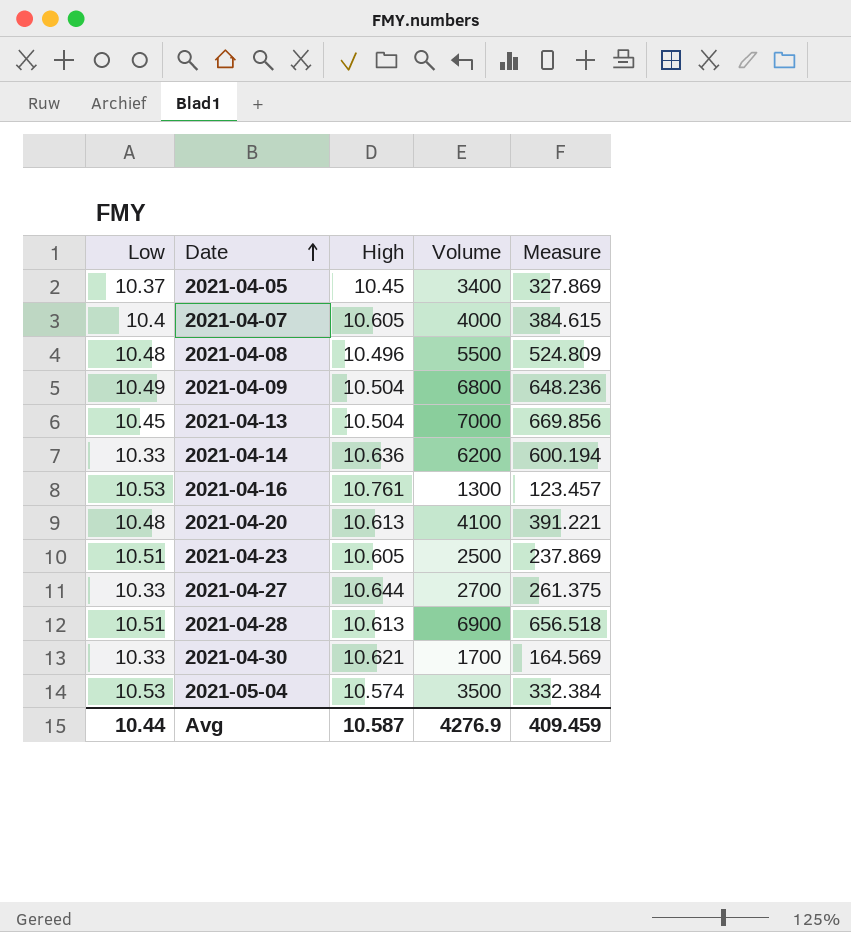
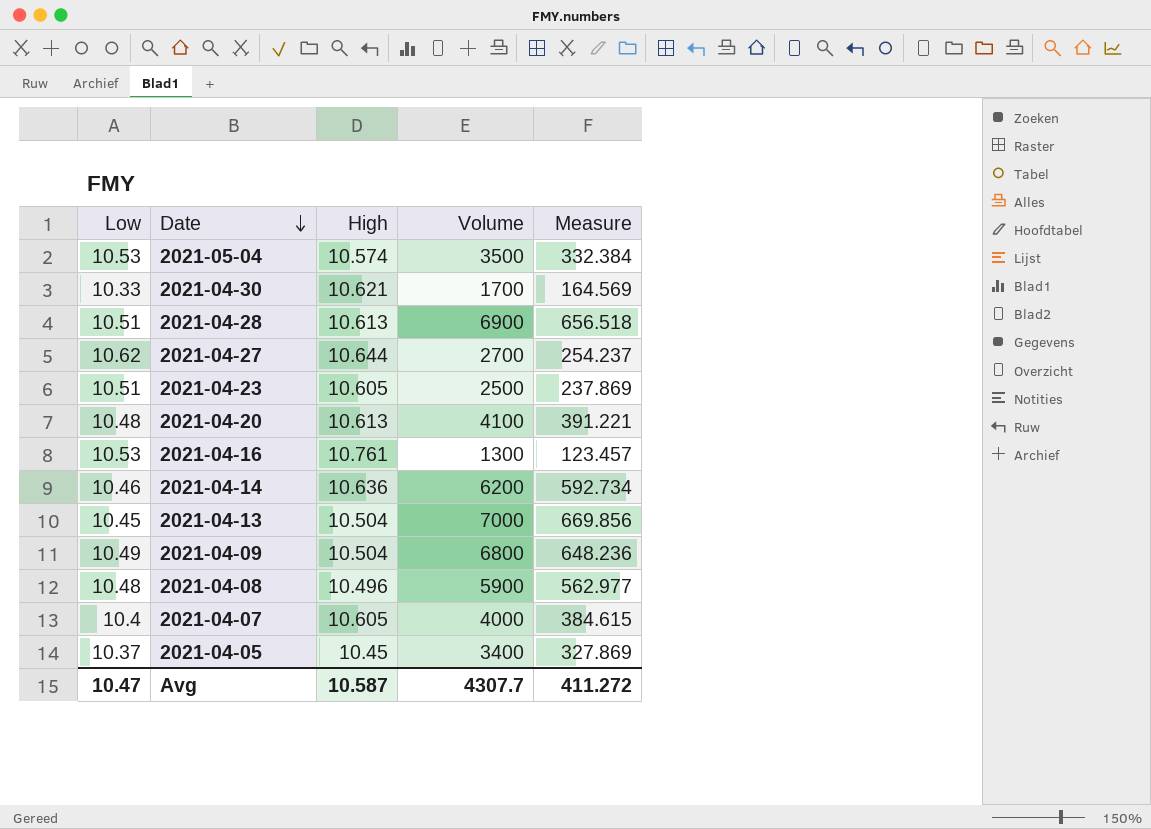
row order: Date ascending -> Date descending
2021-04-27 | Low: 10.33 -> 10.62
2021-04-27 | Measure: 261.375 -> 254.237
2021-04-14 | Low: 10.33 -> 10.46
2021-04-14 | Measure: 600.194 -> 592.734
2021-04-08 | Volume: 5500 -> 5900
2021-04-08 | Measure: 524.809 -> 562.977
Avg | Low: 10.44 -> 10.47
Avg | Volume: 4276.9 -> 4307.7
Avg | Measure: 409.459 -> 411.272

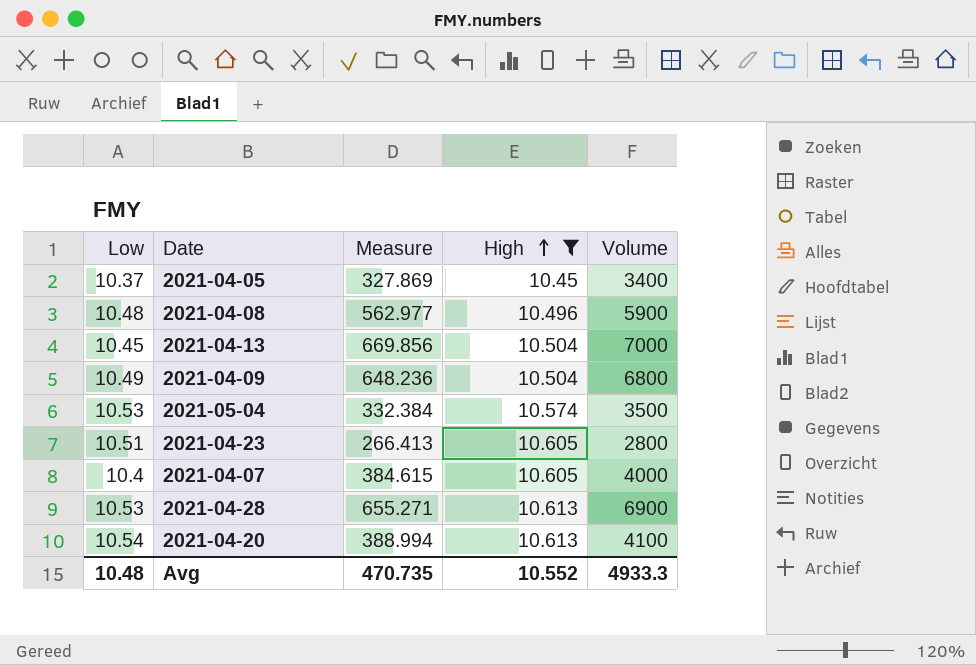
filter: none -> High <= 10.613
row order: Date descending -> High ascending
column Measure | position: 5 -> 3
2021-04-23 | Measure: 237.869 -> 266.413
2021-04-23 | Volume: 2500 -> 2800
2021-04-28 | Low: 10.51 -> 10.53
2021-04-28 | Measure: 656.518 -> 655.271
2021-04-20 | Low: 10.48 -> 10.54
2021-04-20 | Measure: 391.221 -> 388.994
Avg | Low: 10.47 -> 10.48
Avg | Measure: 411.272 -> 470.735
Avg | High: 10.587 -> 10.552
Avg | Volume: 4307.7 -> 4933.3

